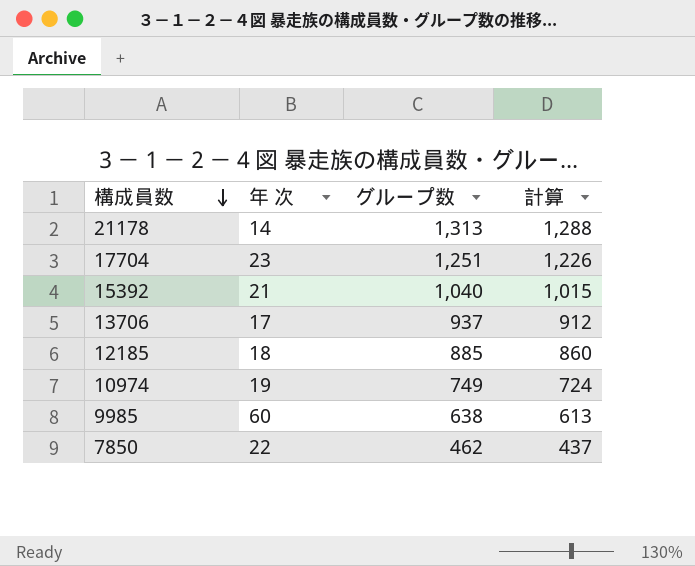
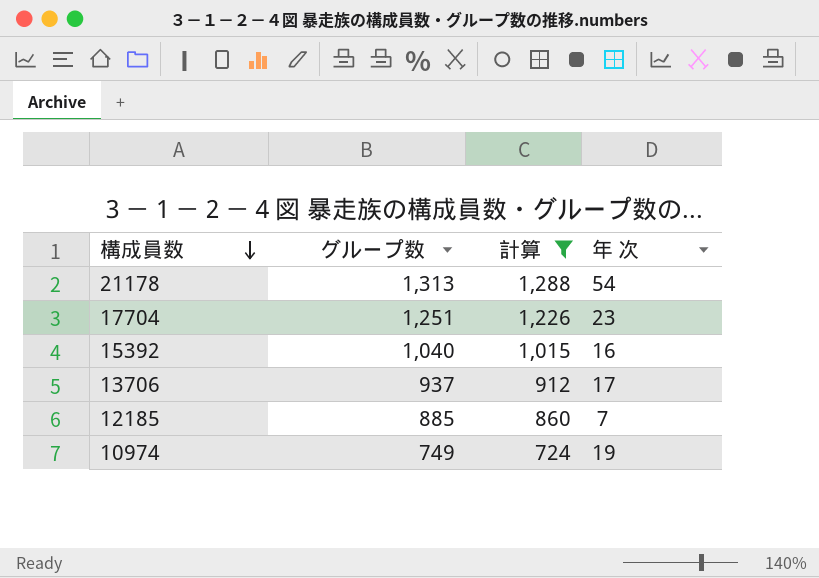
filter: none -> 計算 >= 724
column 年 次 | position: 2 -> 4
21178 | 年 次: 14 -> 54
15392 | 年 次: 21 -> 16
12185 | 年 次: 18 -> ７

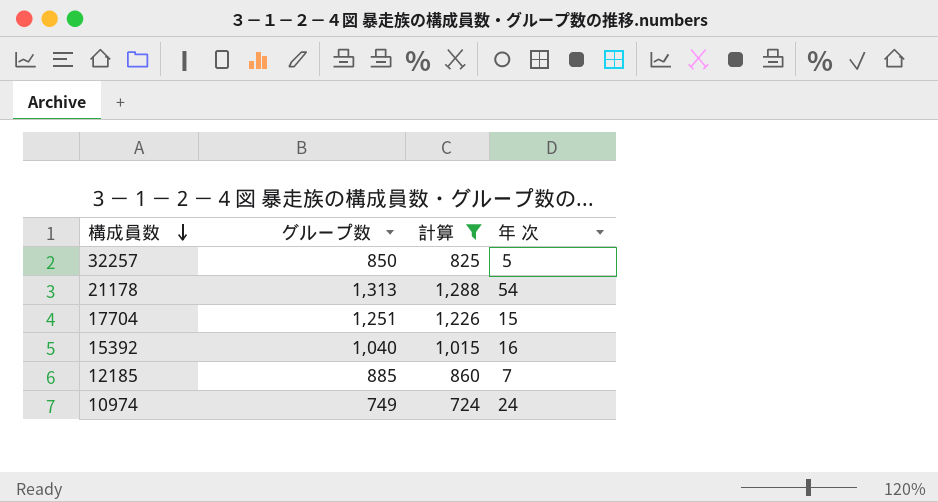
row 13706: 937 | 912 | 17 -> none
row 32257: none -> 850 | 825 | ５
17704 | 年 次: 23 -> 15
10974 | 年 次: 19 -> 24

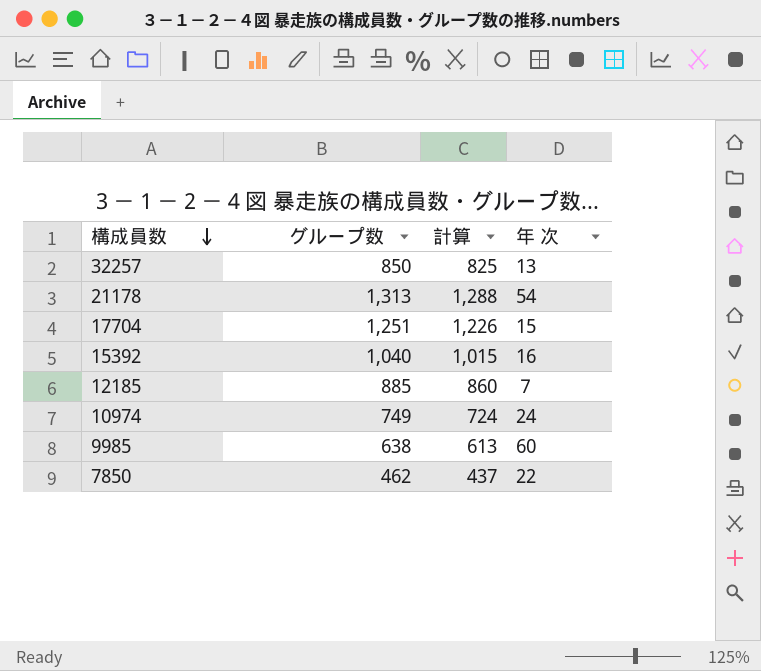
filter: 計算 >= 724 -> none
32257 | 年 次: ５ -> 13

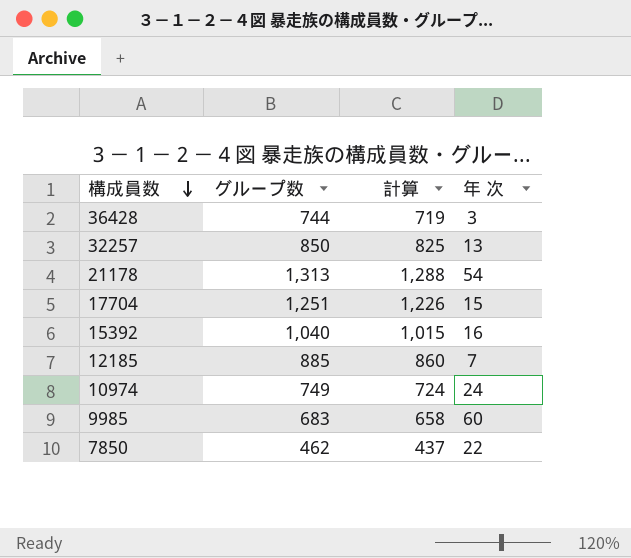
row 36428: none -> 744 | 719 | ３
9985 | グループ数: 638 -> 683
9985 | 計算: 613 -> 658

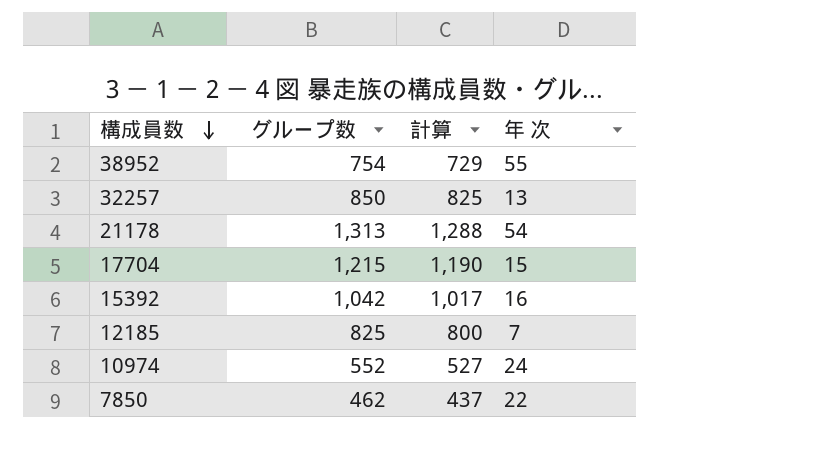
row 36428: 744 | 719 | ３ -> none
row 9985: 683 | 658 | 60 -> none
row 38952: none -> 754 | 729 | 55
17704 | グループ数: 1,251 -> 1,215
17704 | 計算: 1,226 -> 1,190
15392 | グループ数: 1,040 -> 1,042
15392 | 計算: 1,015 -> 1,017
12185 | グループ数: 885 -> 825
12185 | 計算: 860 -> 800
10974 | グループ数: 749 -> 552
10974 | 計算: 724 -> 527

